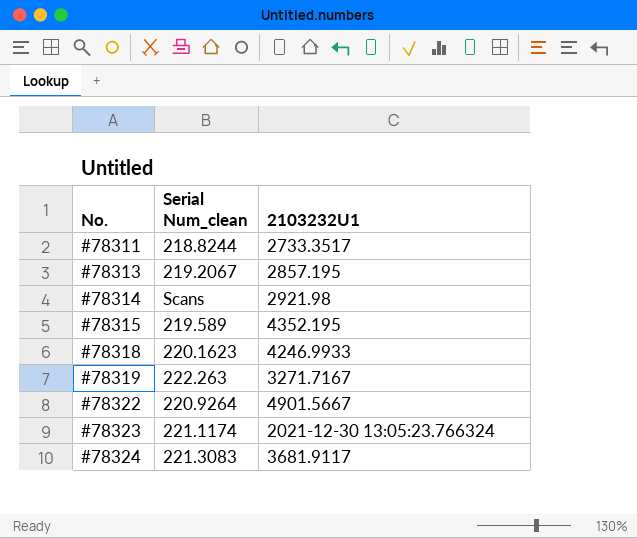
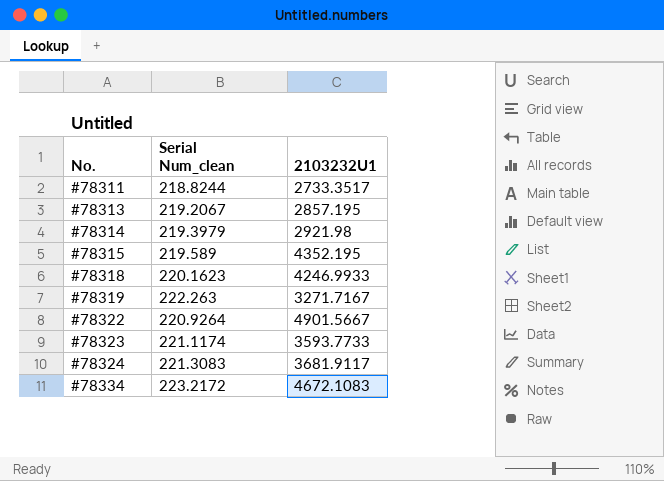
#78314 | Serial Num_clean: Scans -> 219.3979
#78323 | 2103232U1: 2021-12-30 13:05:23.766324 -> 3593.7733
row #78334: none -> 223.2172 | 4672.1083

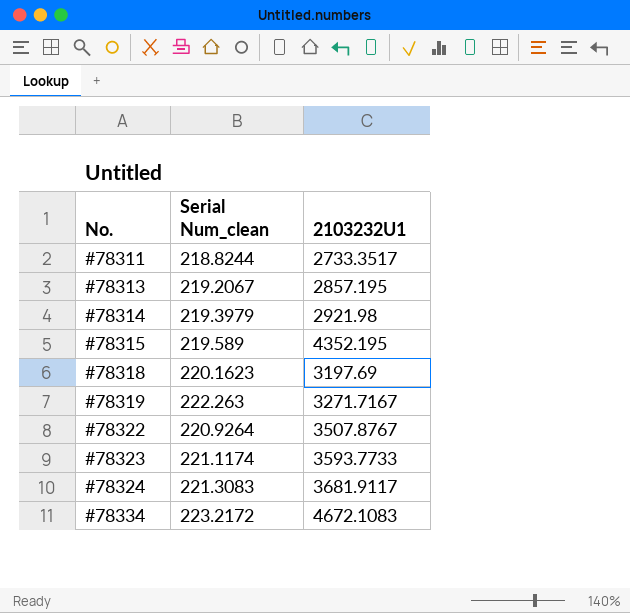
#78318 | 2103232U1: 4246.9933 -> 3197.69
#78322 | 2103232U1: 4901.5667 -> 3507.8767

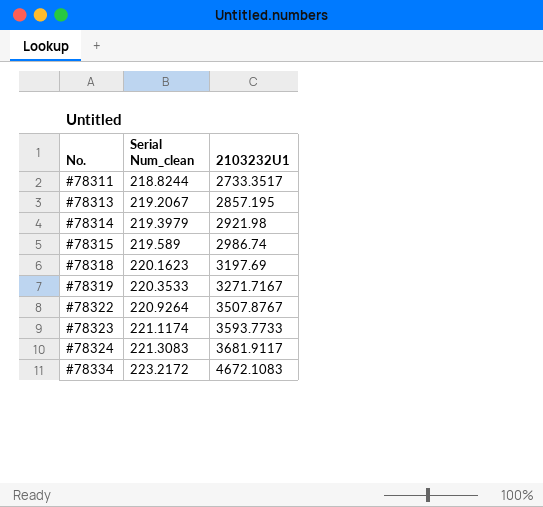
#78315 | 2103232U1: 4352.195 -> 2986.74
#78319 | Serial Num_clean: 222.263 -> 220.3533

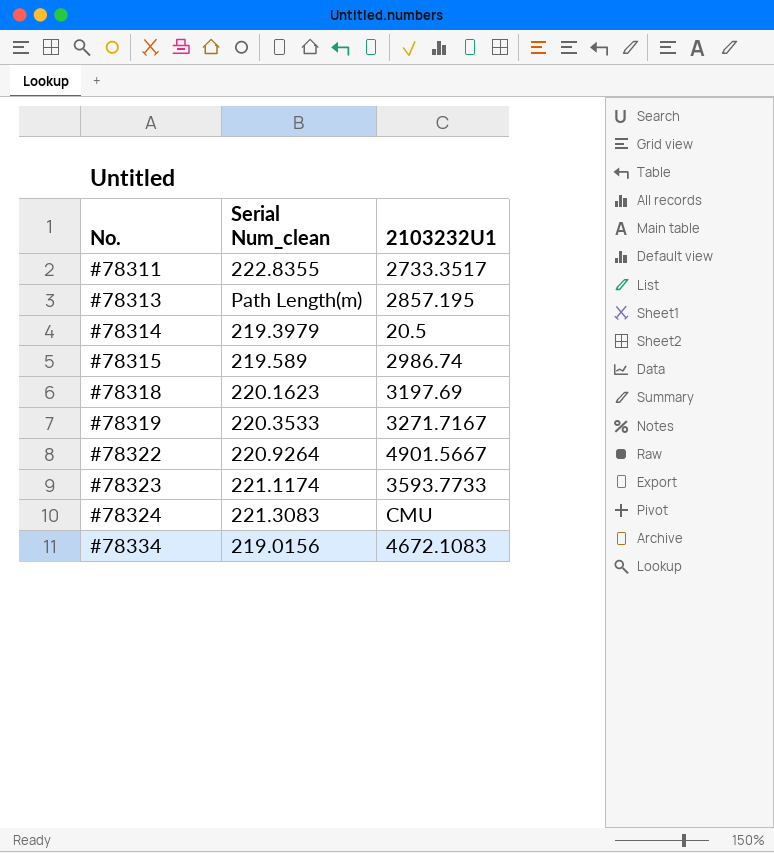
#78311 | Serial Num_clean: 218.8244 -> 222.8355
#78313 | Serial Num_clean: 219.2067 -> Path Length(m)
#78314 | 2103232U1: 2921.98 -> 20.5
#78322 | 2103232U1: 3507.8767 -> 4901.5667
#78324 | 2103232U1: 3681.9117 -> CMU
#78334 | Serial Num_clean: 223.2172 -> 219.0156

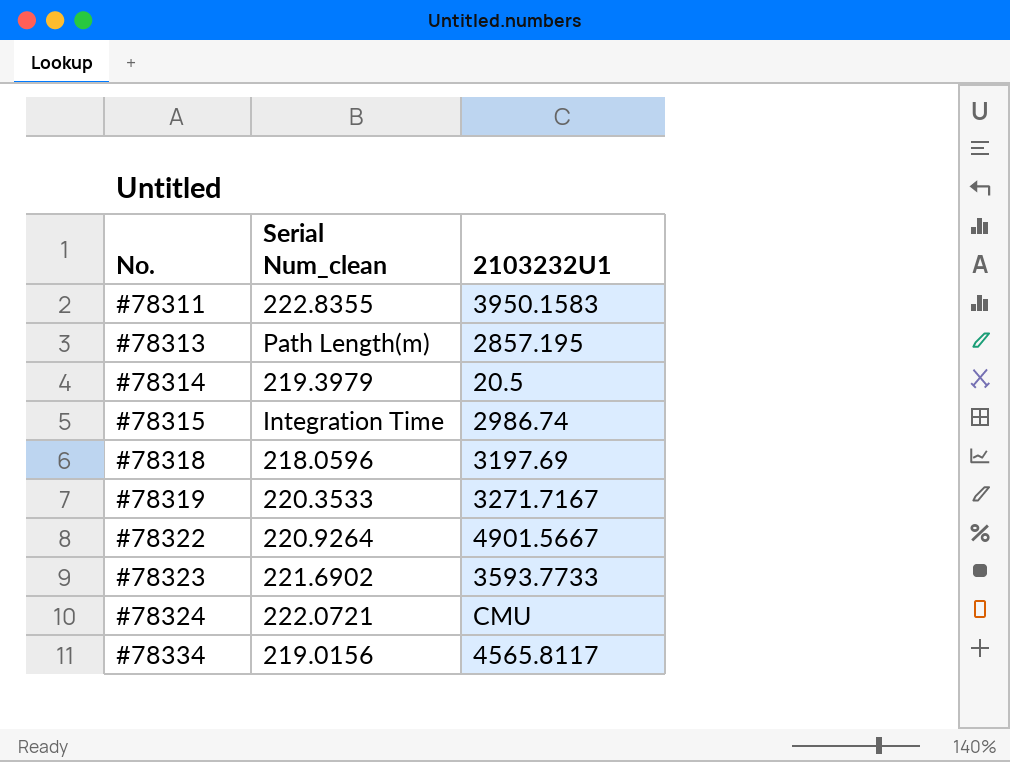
#78311 | 2103232U1: 2733.3517 -> 3950.1583
#78315 | Serial Num_clean: 219.589 -> Integration Time
#78318 | Serial Num_clean: 220.1623 -> 218.0596
#78323 | Serial Num_clean: 221.1174 -> 221.6902
#78324 | Serial Num_clean: 221.3083 -> 222.0721
#78334 | 2103232U1: 4672.1083 -> 4565.8117

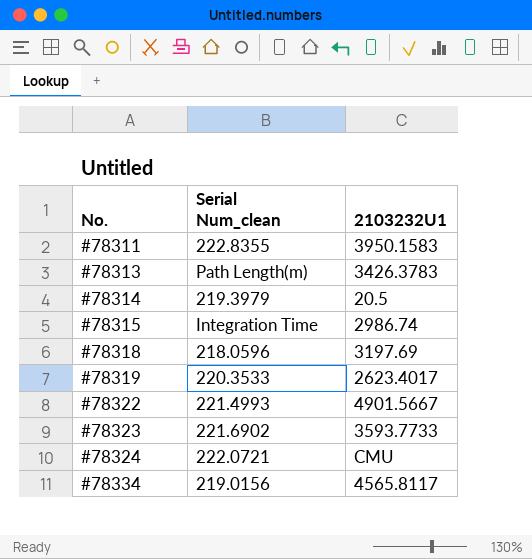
#78313 | 2103232U1: 2857.195 -> 3426.3783
#78319 | 2103232U1: 3271.7167 -> 2623.4017
#78322 | Serial Num_clean: 220.9264 -> 221.4993

